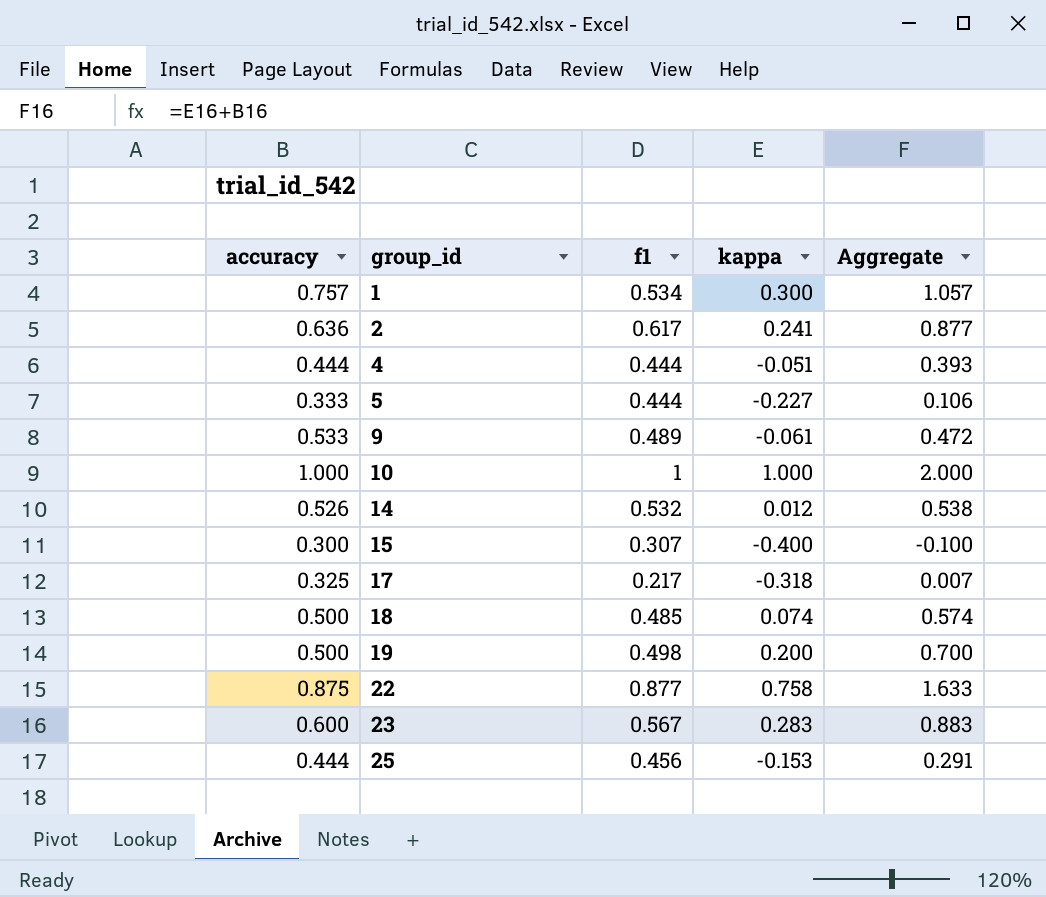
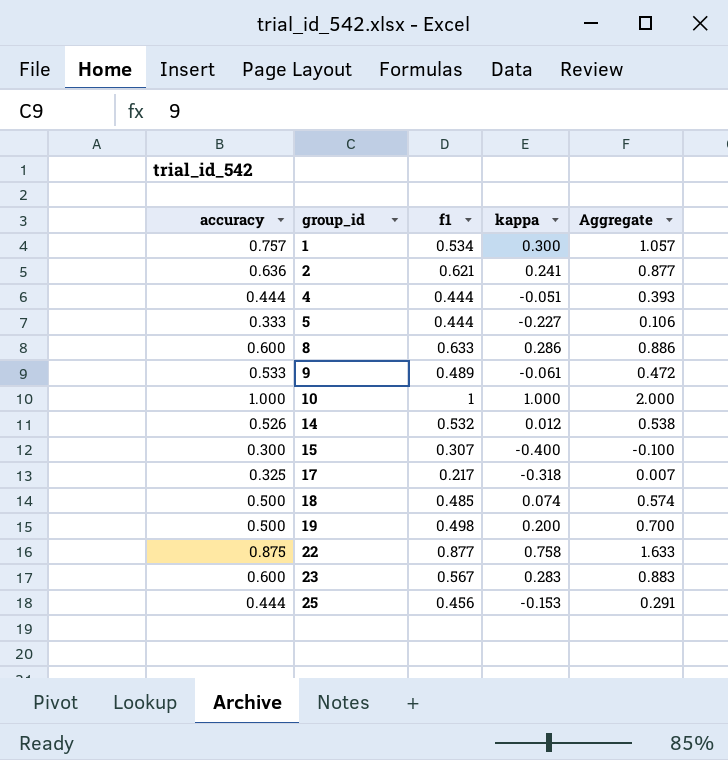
2 | f1: 0.617 -> 0.621
row 8: none -> 0.600 | 0.633 | 0.286 | 0.886

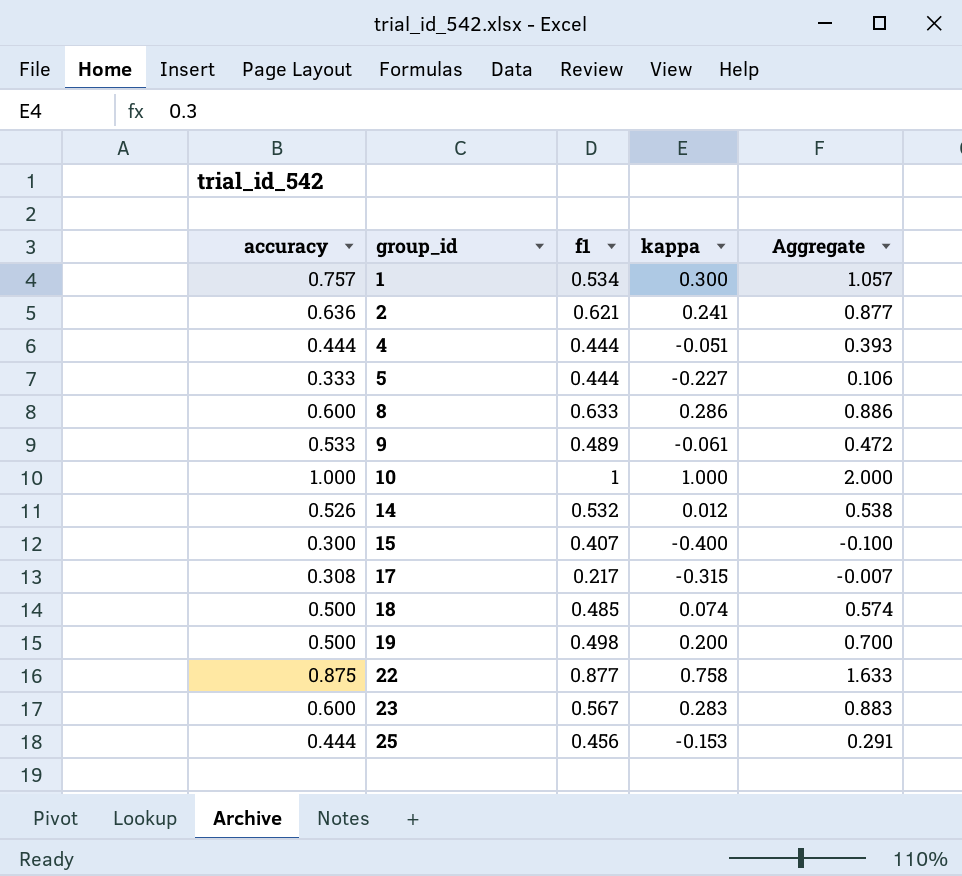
15 | f1: 0.307 -> 0.407
17 | accuracy: 0.325 -> 0.308
17 | kappa: -0.318 -> -0.315
17 | Aggregate: 0.007 -> -0.007

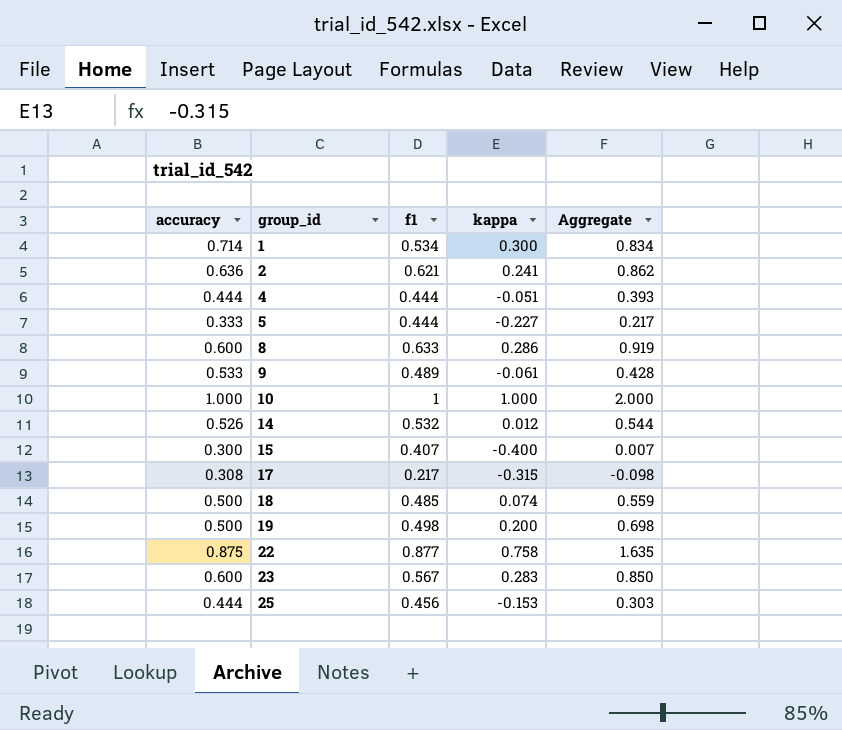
column Aggregate | formula: [accuracy] + [kappa] -> [f1] + [kappa]
1 | accuracy: 0.757 -> 0.714

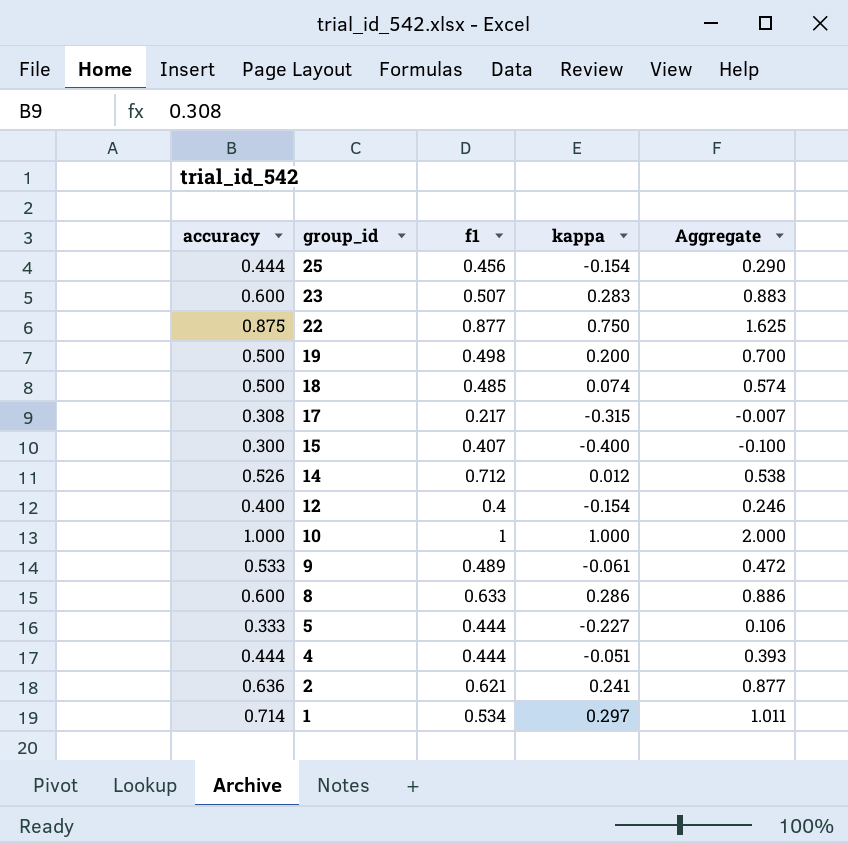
row order: group_id ascending -> group_id descending
column Aggregate | formula: [f1] + [kappa] -> [accuracy] + [kappa]
25 | kappa: -0.153 -> -0.154
23 | f1: 0.567 -> 0.507
22 | kappa: 0.758 -> 0.750
14 | f1: 0.532 -> 0.712
row 12: none -> 0.400 | 0.4 | -0.154 | 0.246
1 | kappa: 0.300 -> 0.297

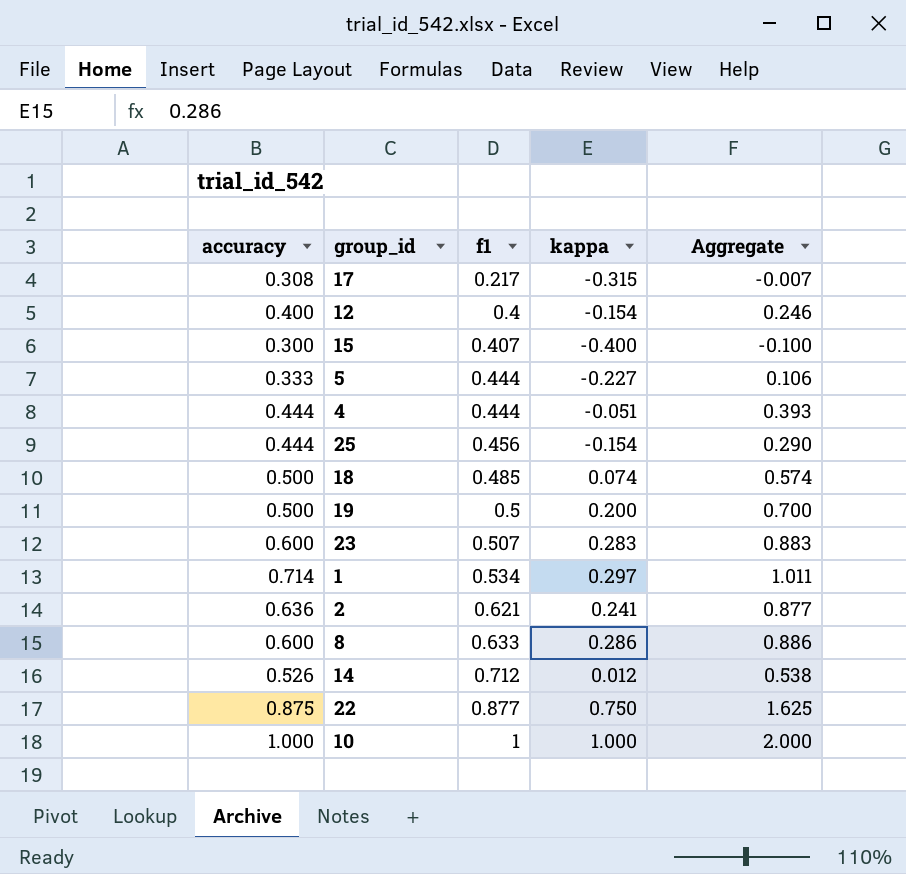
row order: group_id descending -> f1 ascending
row 9: 0.533 | 0.489 | -0.061 | 0.472 -> none
19 | f1: 0.498 -> 0.5

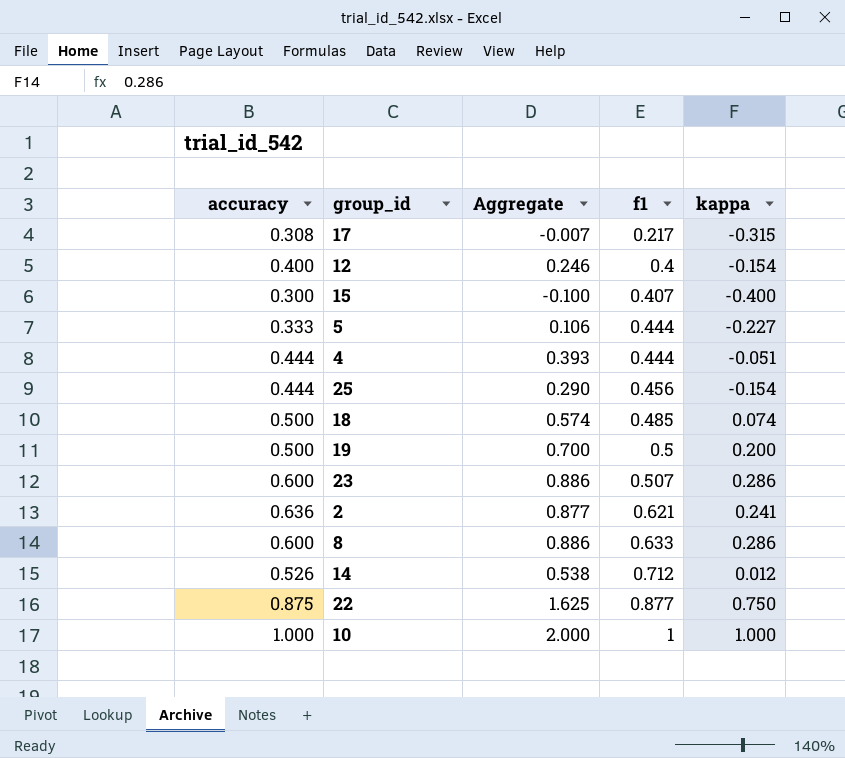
column Aggregate | position: 5 -> 3
row 1: 0.714 | 0.534 | 0.297 | 1.011 -> none
23 | Aggregate: 0.883 -> 0.886
23 | kappa: 0.283 -> 0.286

